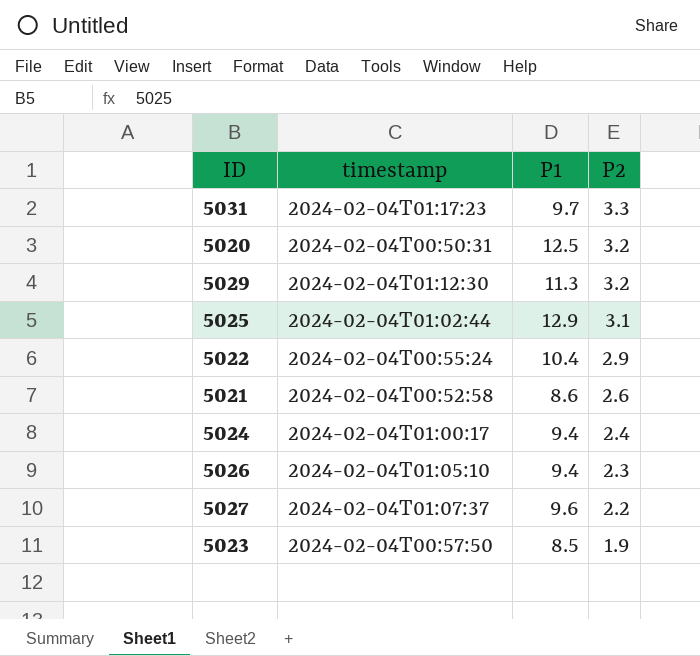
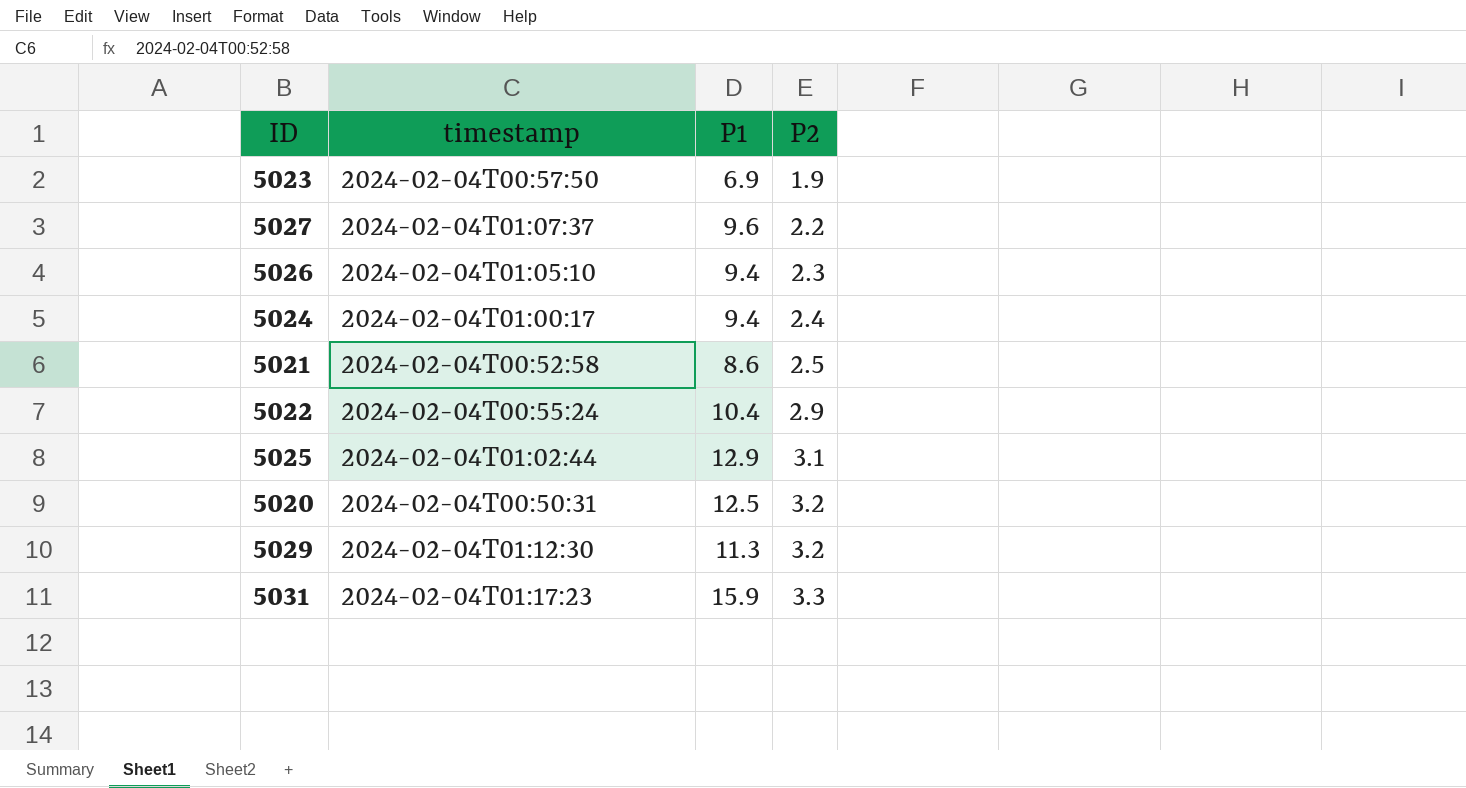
row order: P2 descending -> P2 ascending
5023 | P1: 8.5 -> 6.9
5021 | P2: 2.6 -> 2.5
5031 | P1: 9.7 -> 15.9

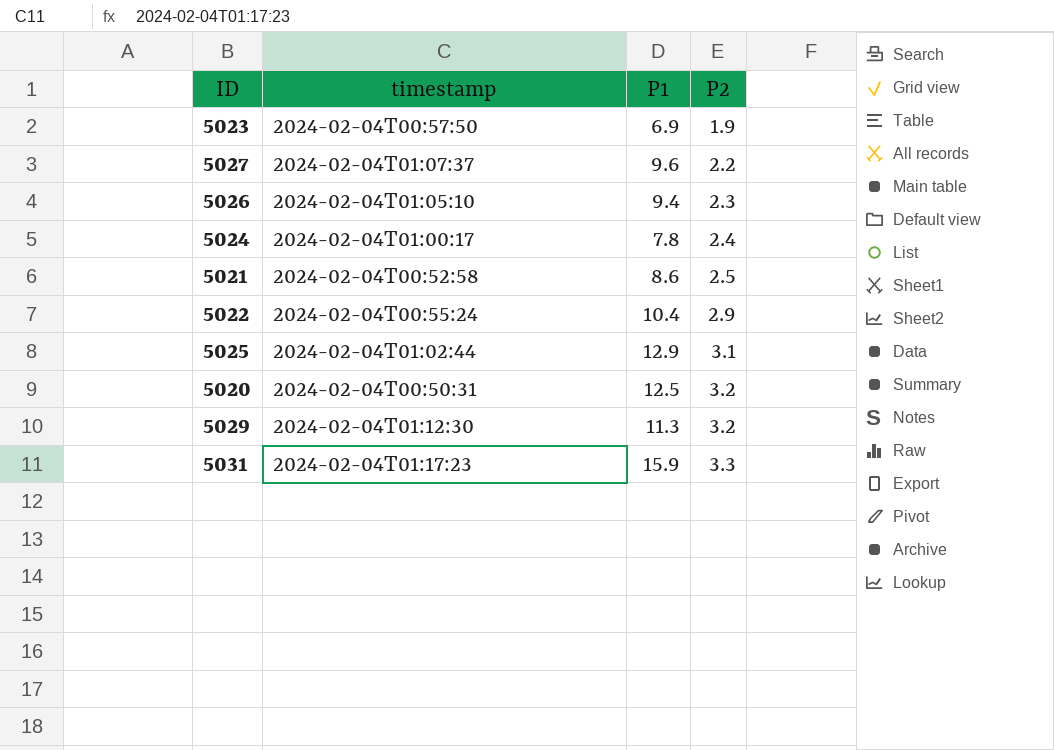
5024 | P1: 9.4 -> 7.8

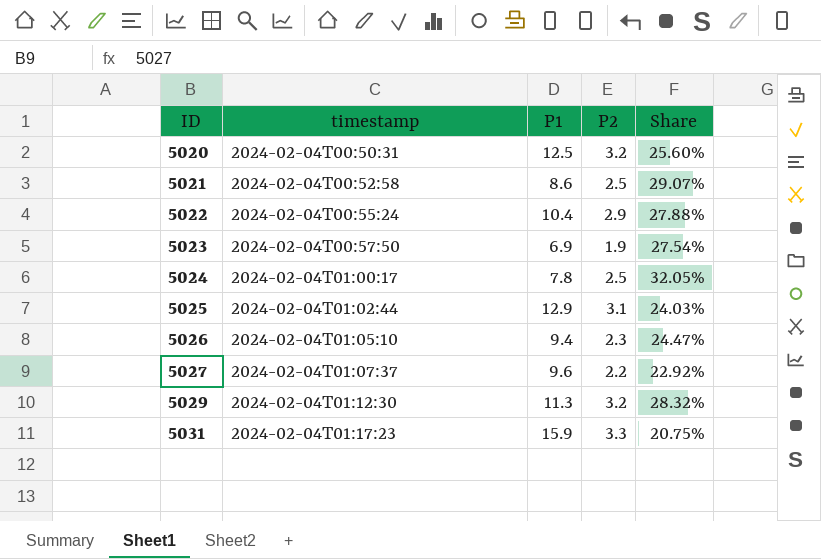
row order: P2 ascending -> ID ascending
column Share | formula: none -> [P2] / [P1]
5024 | P2: 2.4 -> 2.5

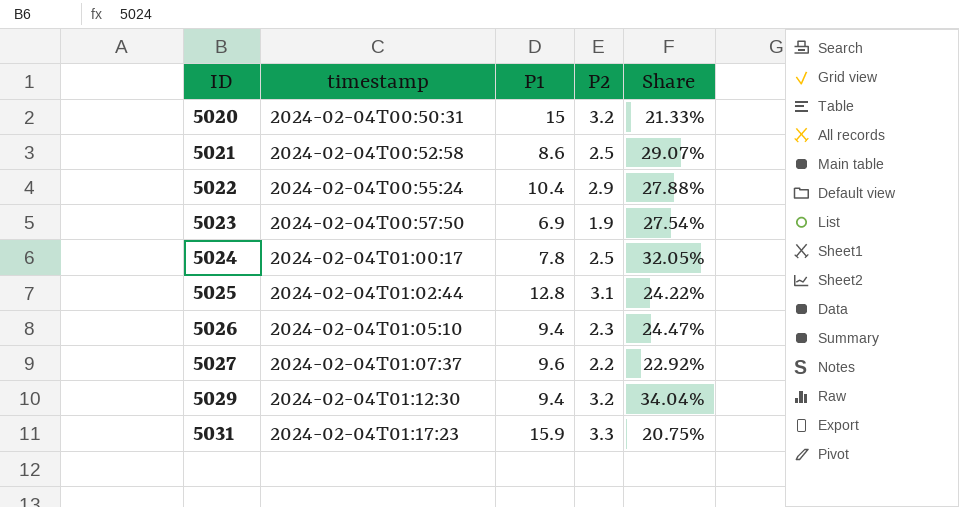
5020 | P1: 12.5 -> 15
5020 | Share: 25.60% -> 21.33%
5025 | P1: 12.9 -> 12.8
5025 | Share: 24.03% -> 24.22%
5029 | P1: 11.3 -> 9.4
5029 | Share: 28.32% -> 34.04%

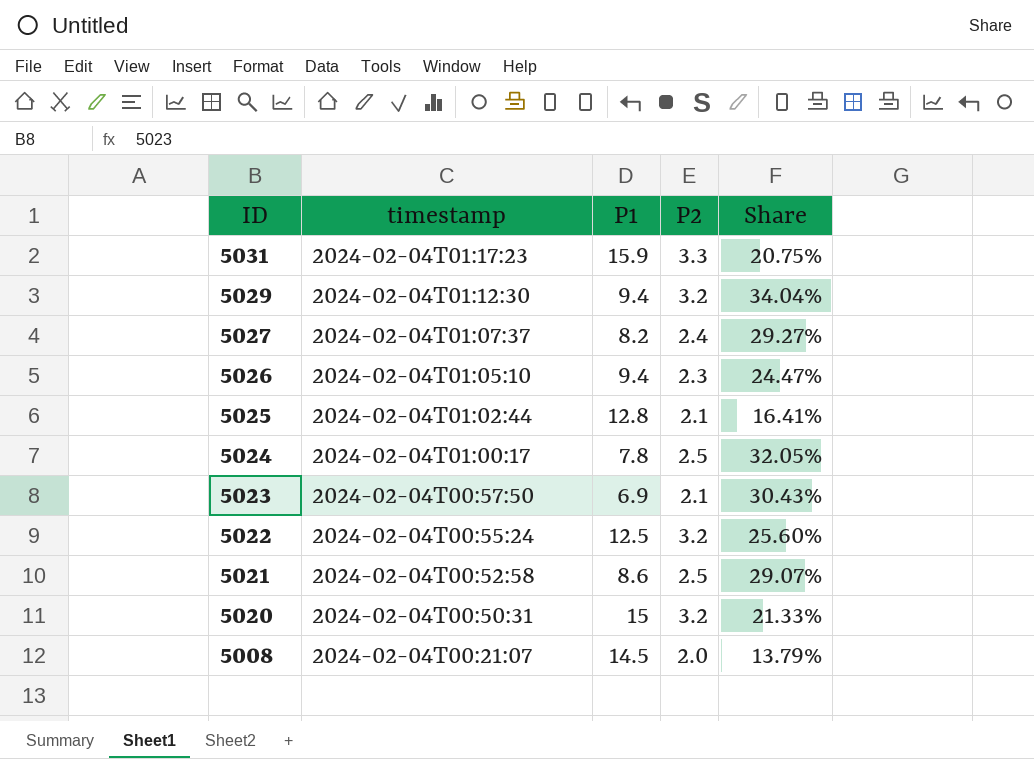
row order: ID ascending -> ID descending
5027 | P1: 9.6 -> 8.2
5027 | P2: 2.2 -> 2.4
5027 | Share: 22.92% -> 29.27%
5025 | P2: 3.1 -> 2.1
5025 | Share: 24.22% -> 16.41%
5023 | P2: 1.9 -> 2.1
5023 | Share: 27.54% -> 30.43%
5022 | P1: 10.4 -> 12.5
5022 | P2: 2.9 -> 3.2
5022 | Share: 27.88% -> 25.60%
row 5008: none -> 2024-02-04T00:21:07 | 14.5 | 2.0 | 13.79%

